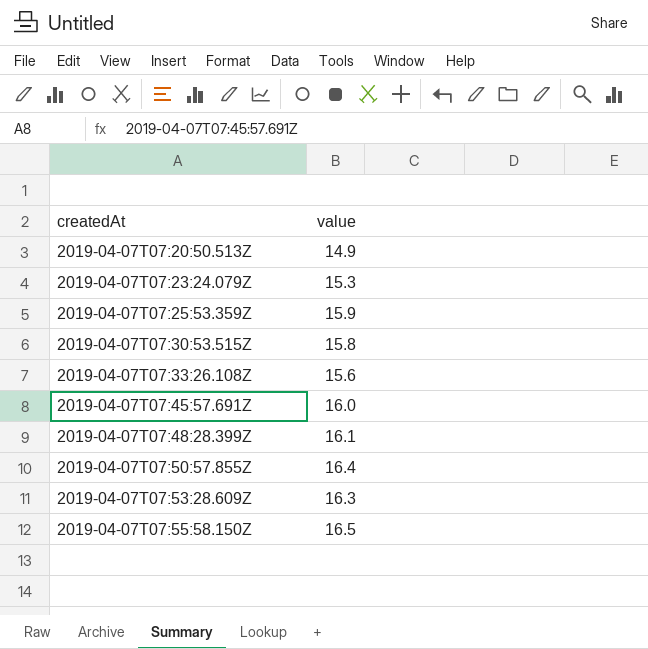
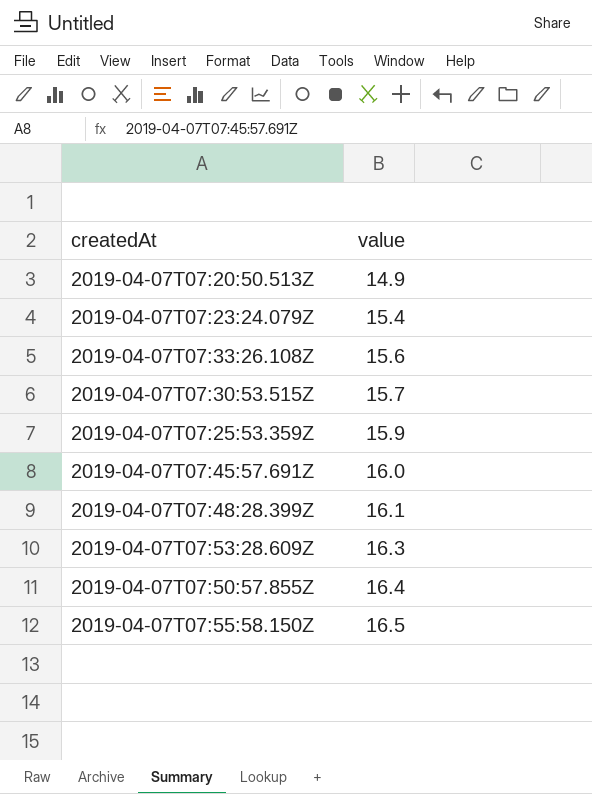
row order: createdAt ascending -> value ascending
2019-04-07T07:23:24.079Z | value: 15.3 -> 15.4
2019-04-07T07:30:53.515Z | value: 15.8 -> 15.7

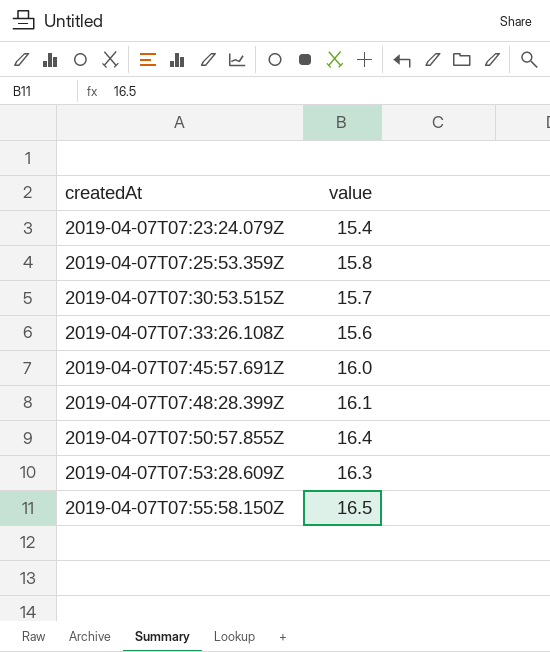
row order: value ascending -> createdAt ascending
row 2019-04-07T07:20:50.513Z: 14.9 -> none
2019-04-07T07:25:53.359Z | value: 15.9 -> 15.8

